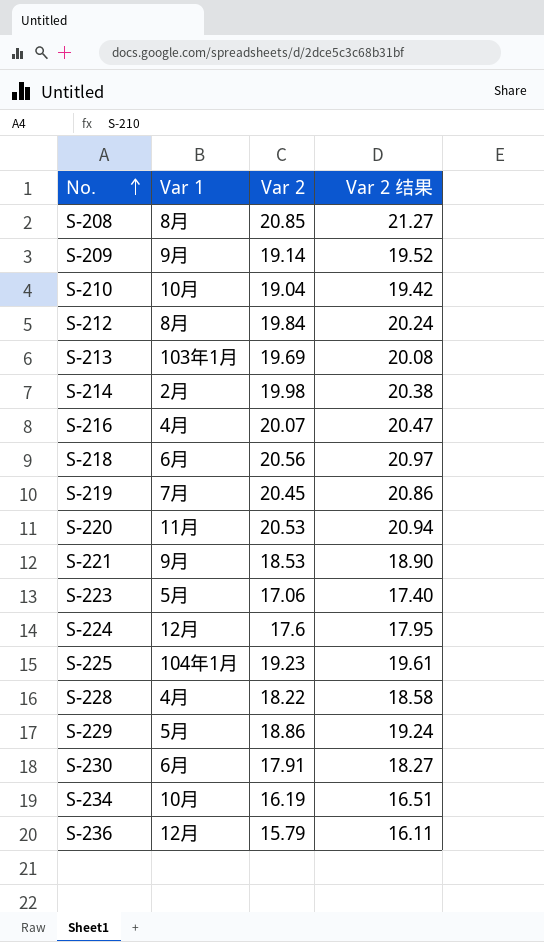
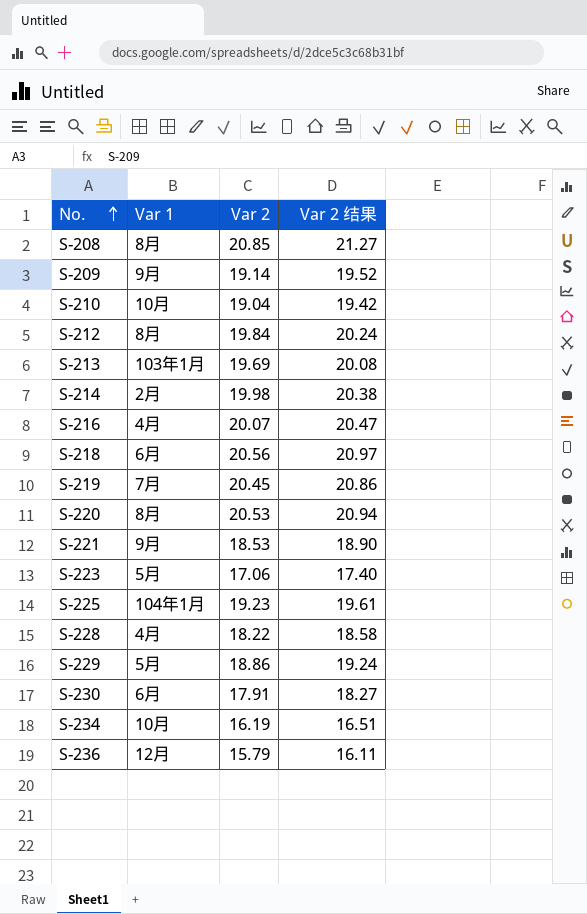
row S-224: 12月 | 17.6 | 17.95 -> none
S-220 | Var 1: 11月 -> 8月

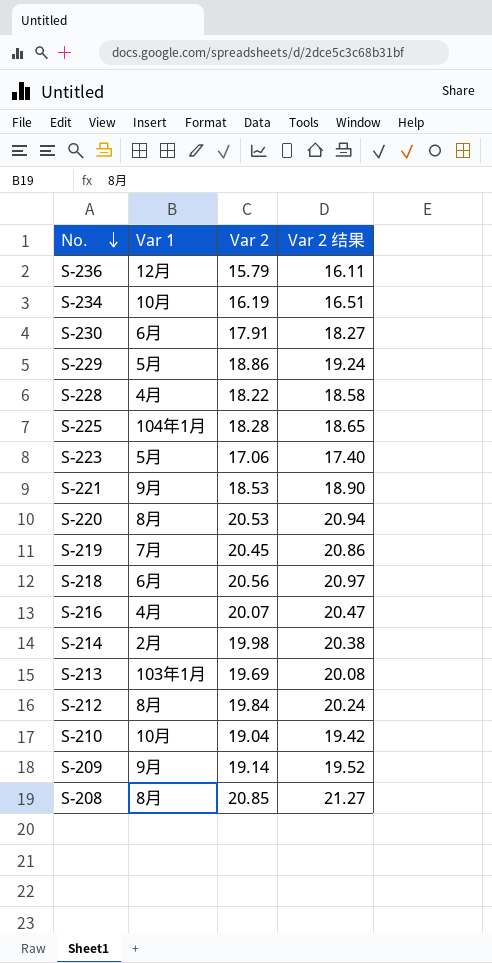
row order: No. ascending -> No. descending
S-225 | Var 2: 19.23 -> 18.28
S-225 | Var 2 结果: 19.61 -> 18.65

